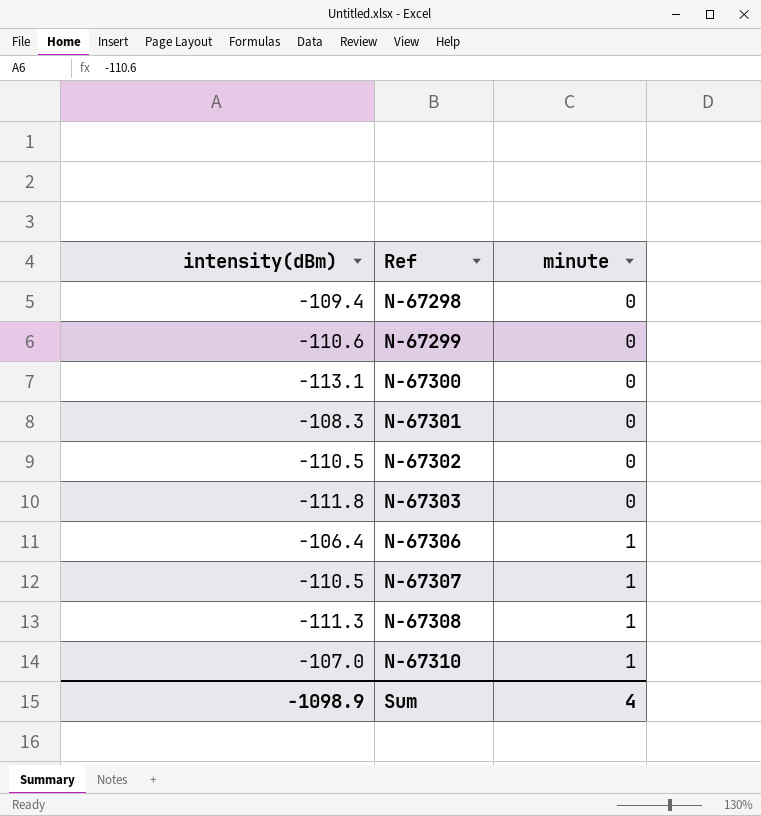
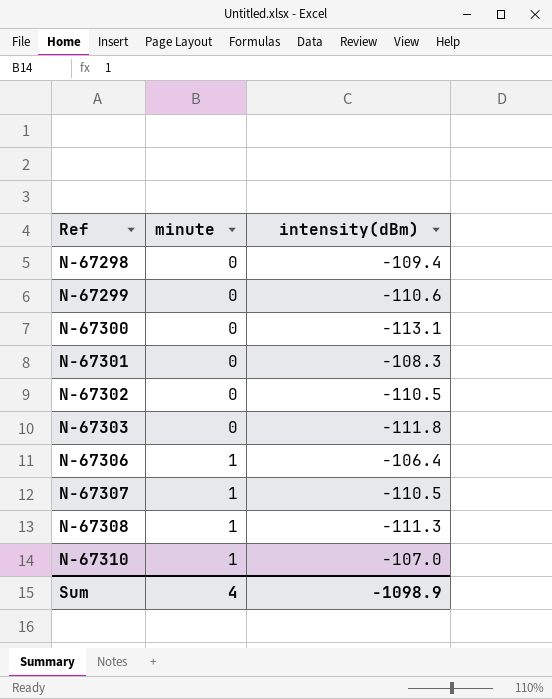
column intensity(dBm) | position: 1 -> 3

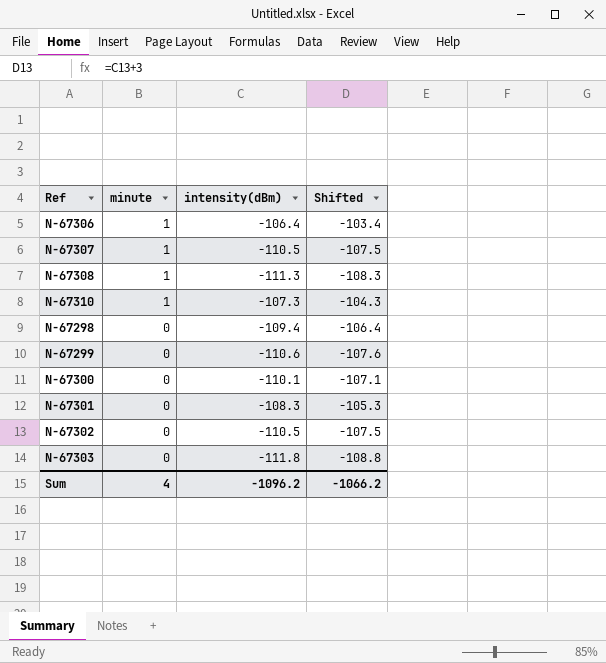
row order: Ref ascending -> minute descending
column Shifted | formula: none -> [intensity(dBm)] + 3
N-67310 | intensity(dBm): -107.0 -> -107.3
N-67300 | intensity(dBm): -113.1 -> -110.1
Sum | intensity(dBm): -1098.9 -> -1096.2

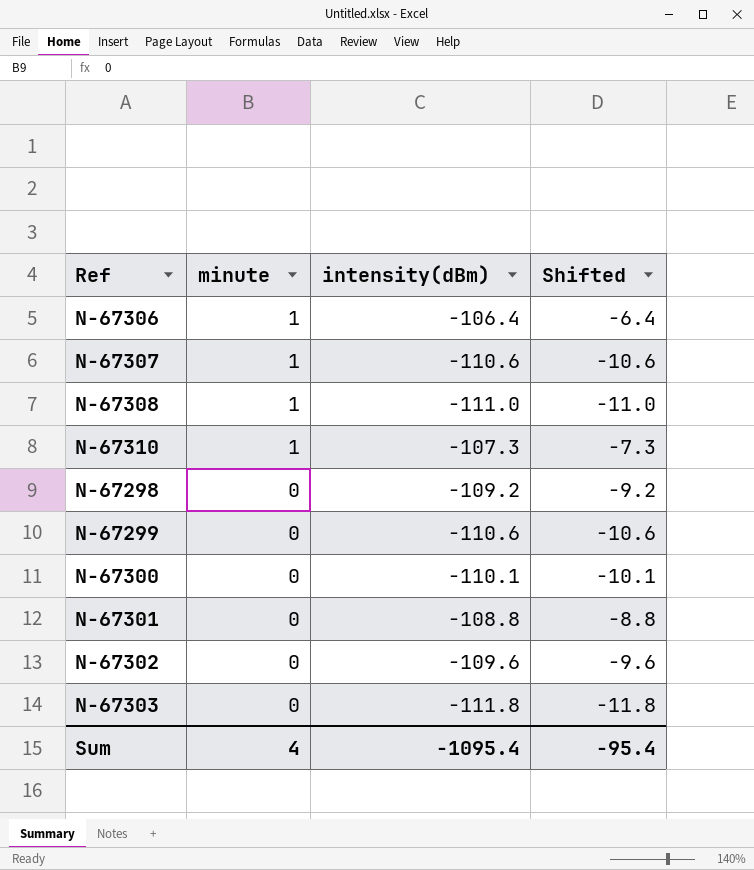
column Shifted | formula: [intensity(dBm)] + 3 -> [intensity(dBm)] + 100
N-67307 | intensity(dBm): -110.5 -> -110.6
N-67308 | intensity(dBm): -111.3 -> -111.0
N-67298 | intensity(dBm): -109.4 -> -109.2
N-67301 | intensity(dBm): -108.3 -> -108.8
N-67302 | intensity(dBm): -110.5 -> -109.6
Sum | intensity(dBm): -1096.2 -> -1095.4
Sum | Shifted: -1066.2 -> -95.4

